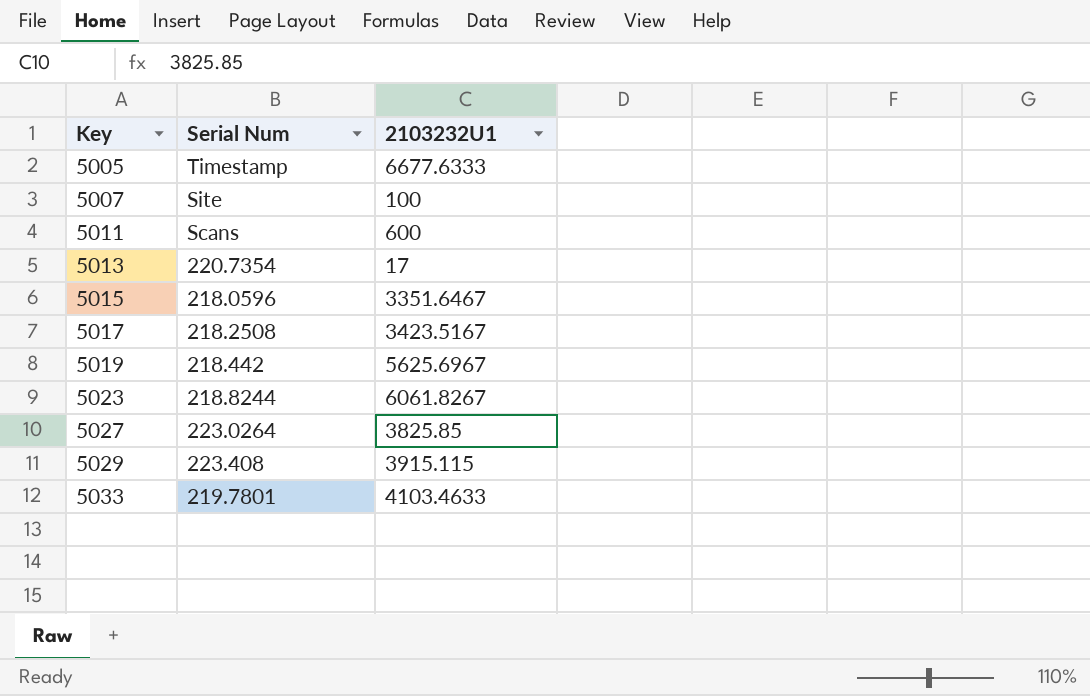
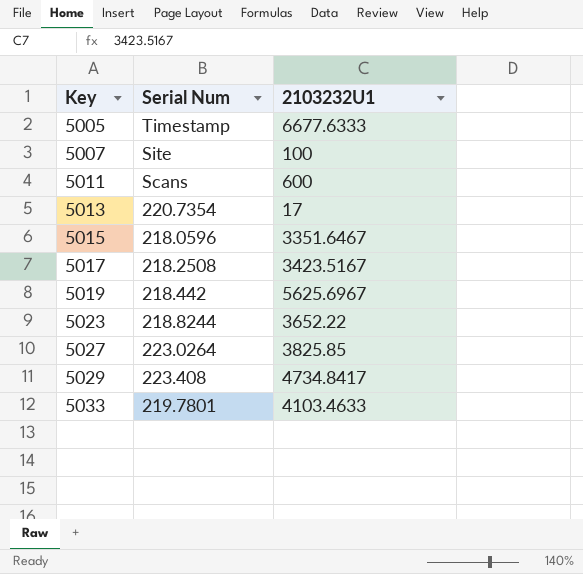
5023 | 2103232U1: 6061.8267 -> 3652.22
5029 | 2103232U1: 3915.115 -> 4734.8417

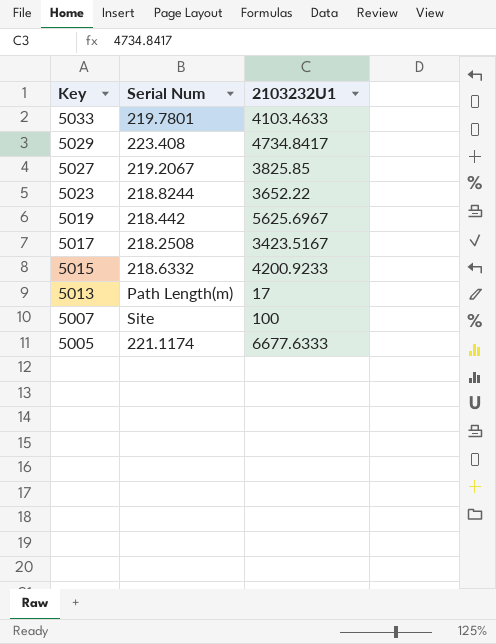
row order: Key ascending -> Key descending
row 5011: Scans | 600 -> none
5027 | Serial Num: 223.0264 -> 219.2067
5015 | Serial Num: 218.0596 -> 218.6332
5015 | 2103232U1: 3351.6467 -> 4200.9233
5013 | Serial Num: 220.7354 -> Path Length(m)
5005 | Serial Num: Timestamp -> 221.1174

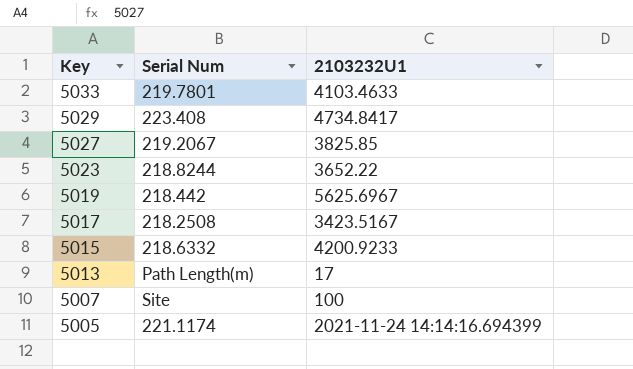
5005 | 2103232U1: 6677.6333 -> 2021-11-24 14:14:16.694399

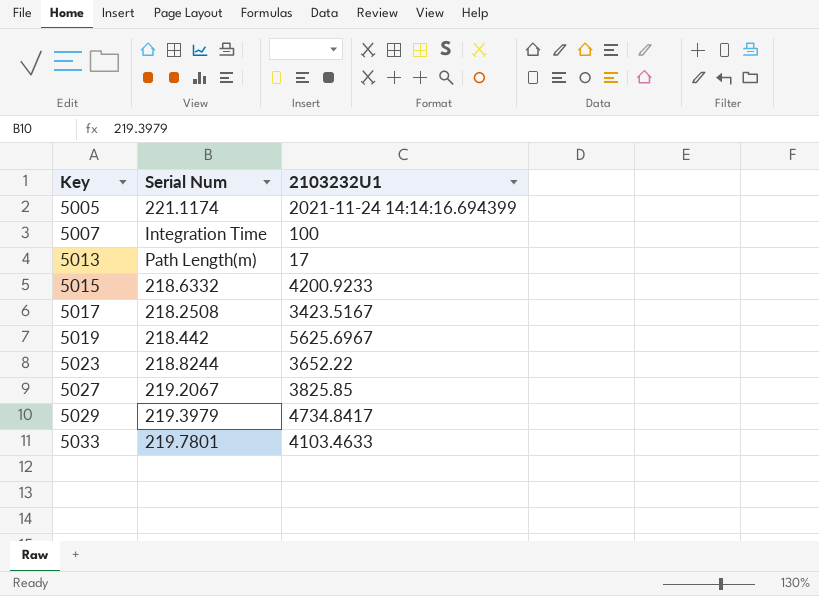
row order: Key descending -> Key ascending
5007 | Serial Num: Site -> Integration Time
5029 | Serial Num: 223.408 -> 219.3979

